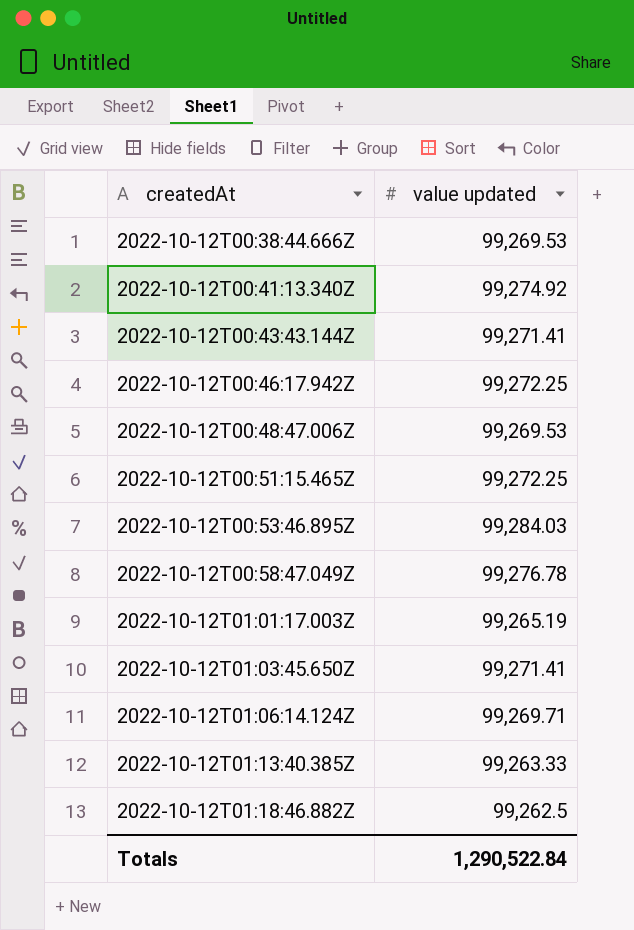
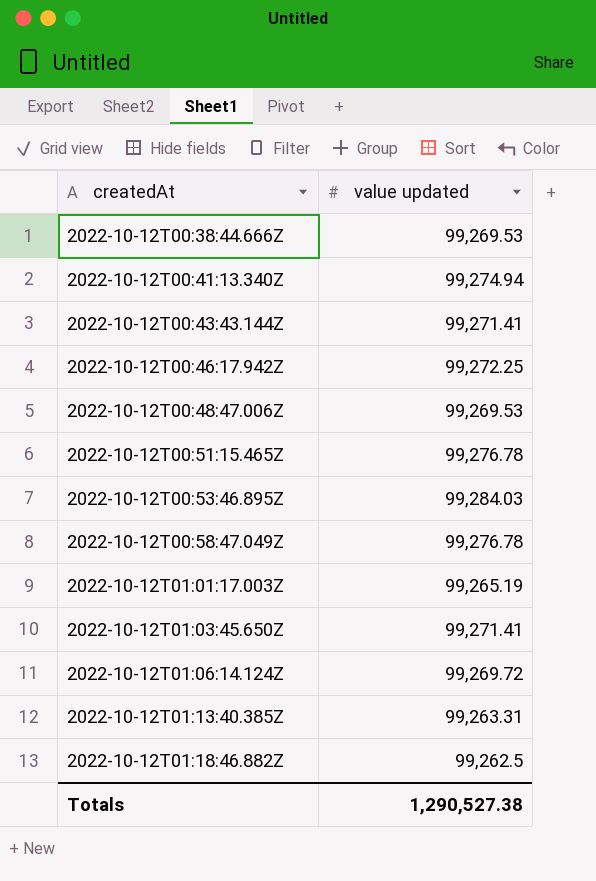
2022-10-12T00:41:13.340Z | value updated: 99,274.92 -> 99,274.94
2022-10-12T00:51:15.465Z | value updated: 99,272.25 -> 99,276.78
2022-10-12T01:06:14.124Z | value updated: 99,269.71 -> 99,269.72
2022-10-12T01:13:40.385Z | value updated: 99,263.33 -> 99,263.31
Totals | value updated: 1,290,522.84 -> 1,290,527.38

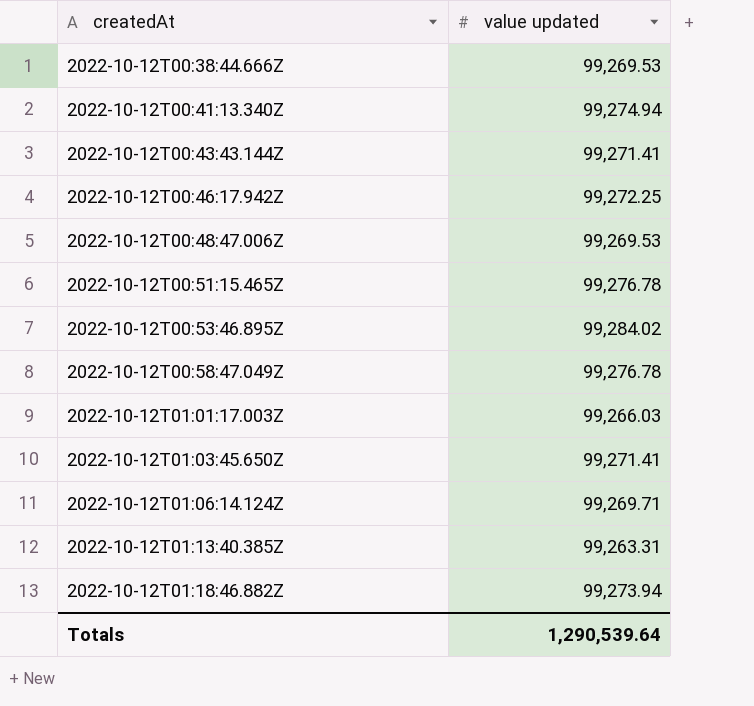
2022-10-12T00:53:46.895Z | value updated: 99,284.03 -> 99,284.02
2022-10-12T01:01:17.003Z | value updated: 99,265.19 -> 99,266.03
2022-10-12T01:06:14.124Z | value updated: 99,269.72 -> 99,269.71
2022-10-12T01:18:46.882Z | value updated: 99,262.5 -> 99,273.94
Totals | value updated: 1,290,527.38 -> 1,290,539.64

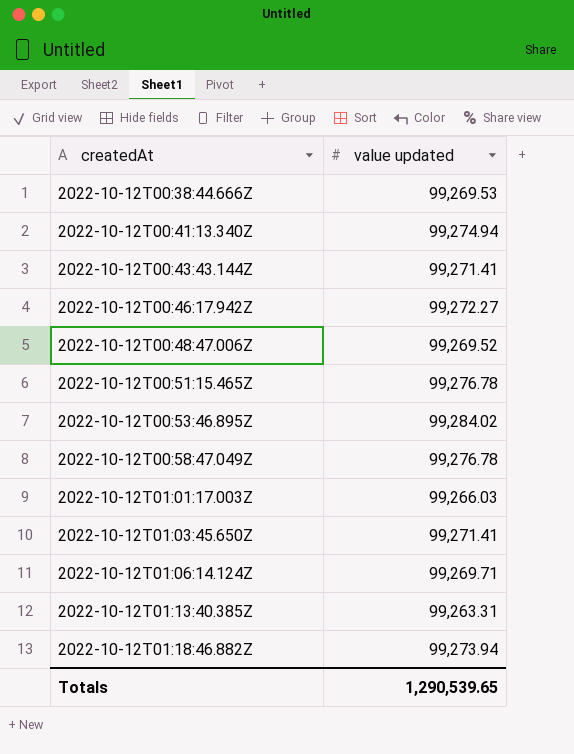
2022-10-12T00:46:17.942Z | value updated: 99,272.25 -> 99,272.27
2022-10-12T00:48:47.006Z | value updated: 99,269.53 -> 99,269.52
Totals | value updated: 1,290,539.64 -> 1,290,539.65

